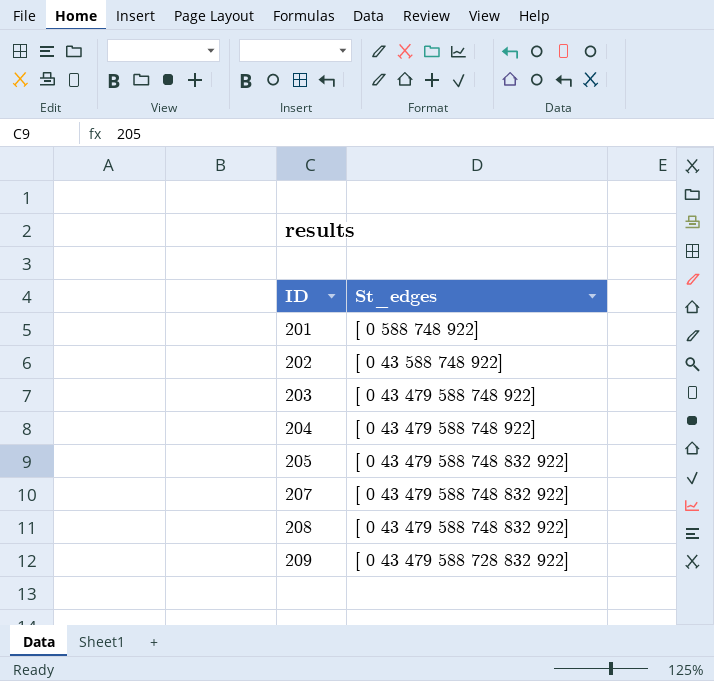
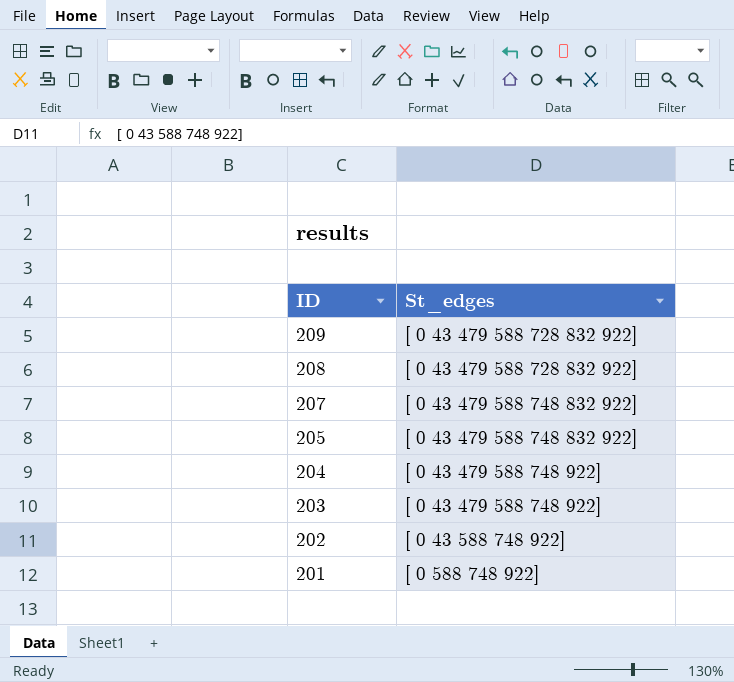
row order: ID ascending -> ID descending
208 | St_edges: [ 0 43 479 588 748 832 922] -> [ 0 43 479 588 728 832 922]

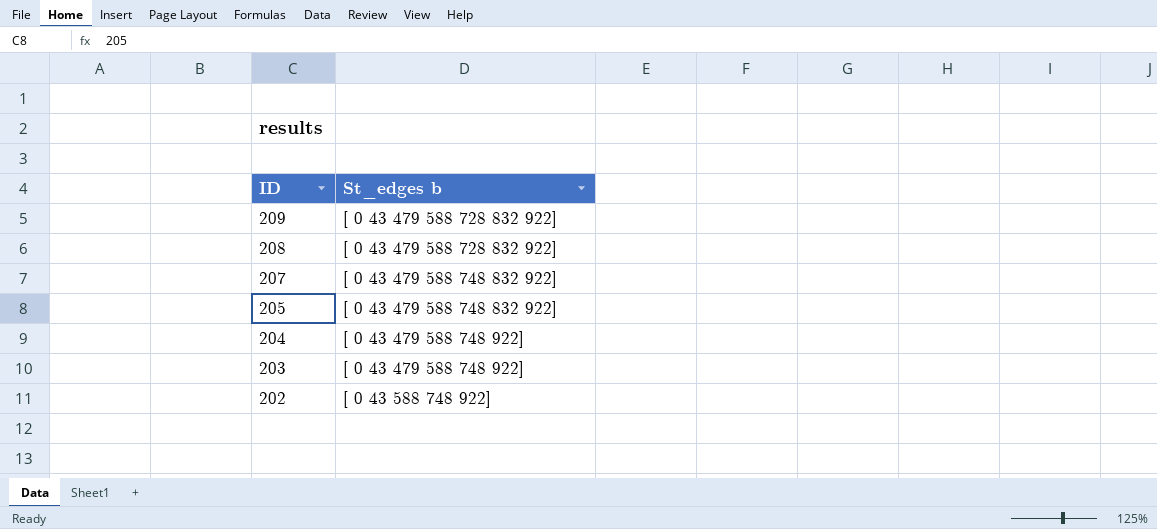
column name: St_edges -> St_edges b
row 201: [ 0 588 748 922] -> none

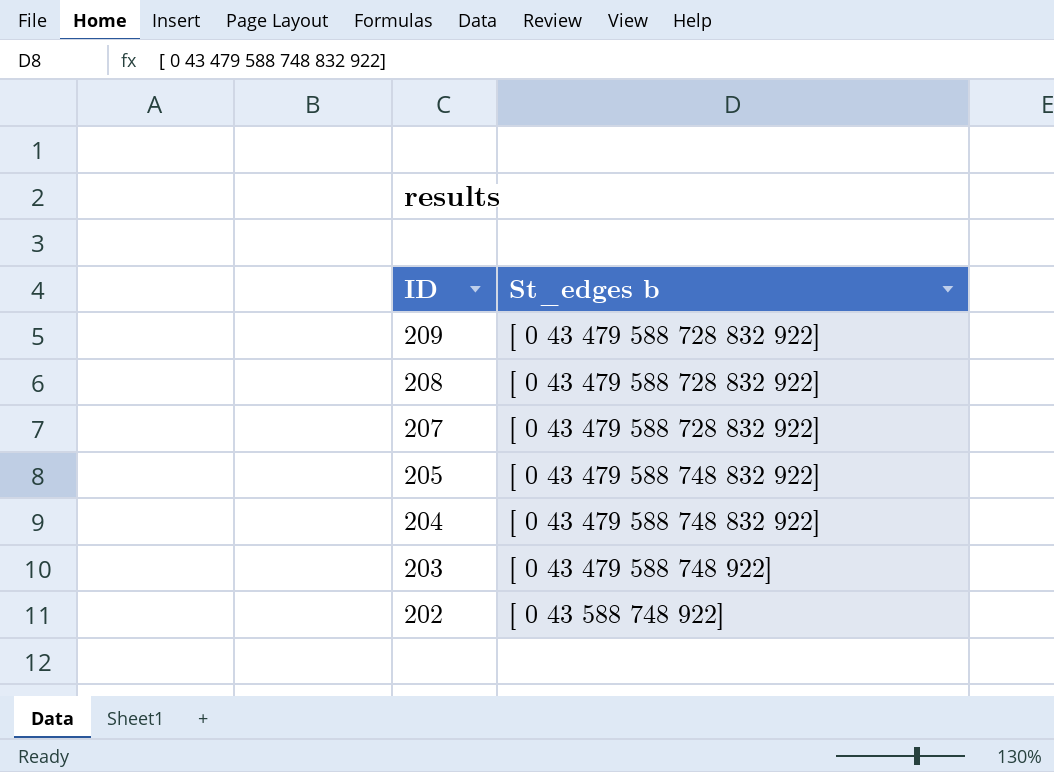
207 | St_edges b: [ 0 43 479 588 748 832 922] -> [ 0 43 479 588 728 832 922]
204 | St_edges b: [ 0 43 479 588 748 922] -> [ 0 43 479 588 748 832 922]

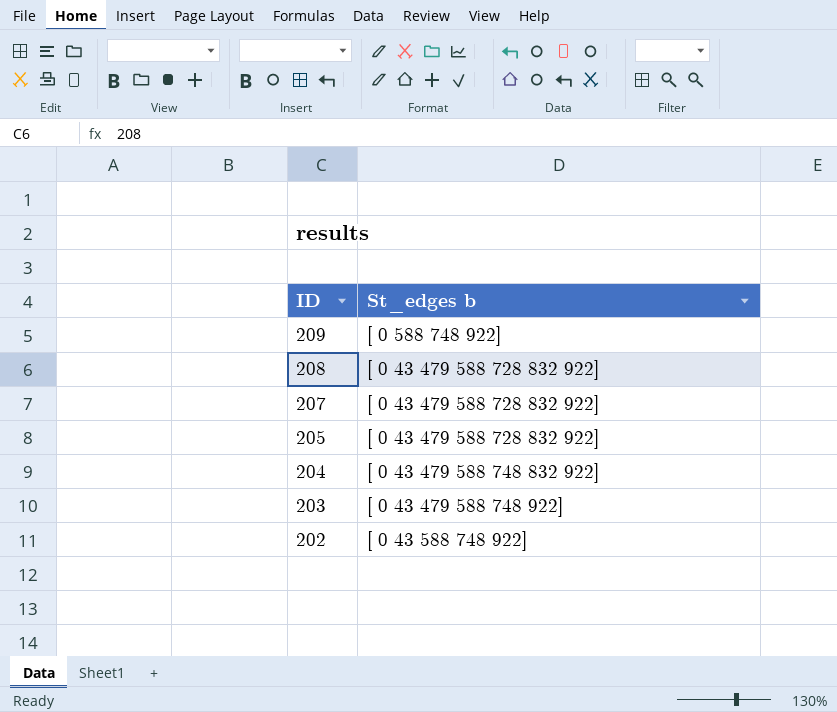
209 | St_edges b: [ 0 43 479 588 728 832 922] -> [ 0 588 748 922]
205 | St_edges b: [ 0 43 479 588 748 832 922] -> [ 0 43 479 588 728 832 922]

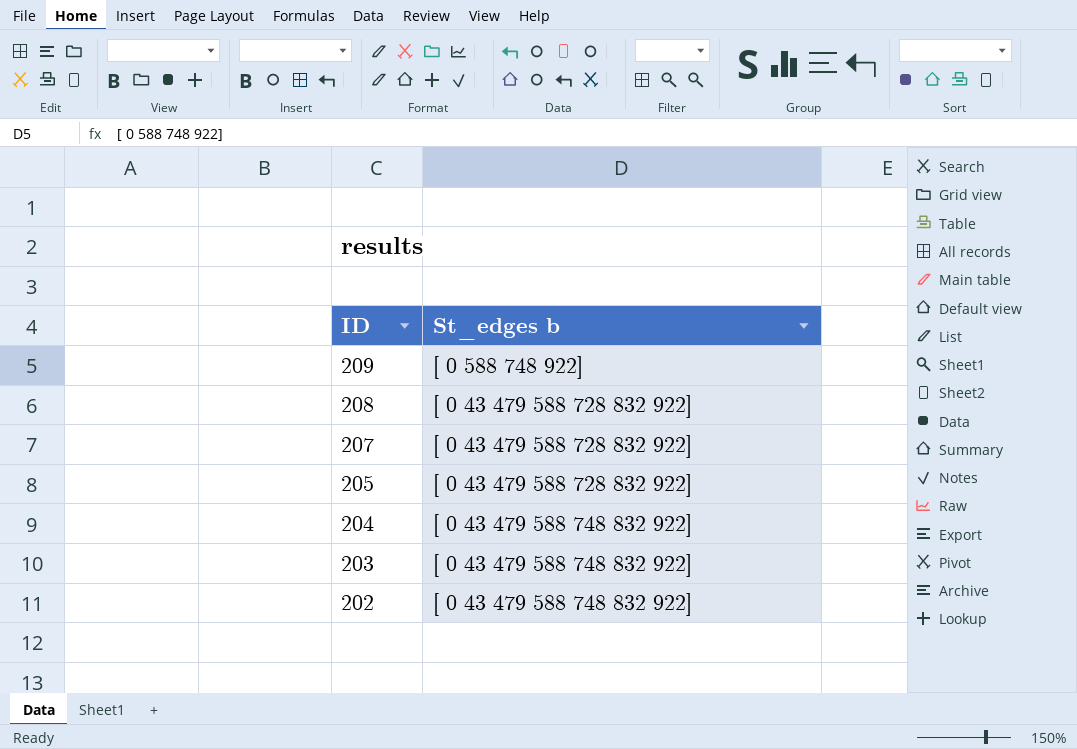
203 | St_edges b: [ 0 43 479 588 748 922] -> [ 0 43 479 588 748 832 922]
202 | St_edges b: [ 0 43 588 748 922] -> [ 0 43 479 588 748 832 922]

